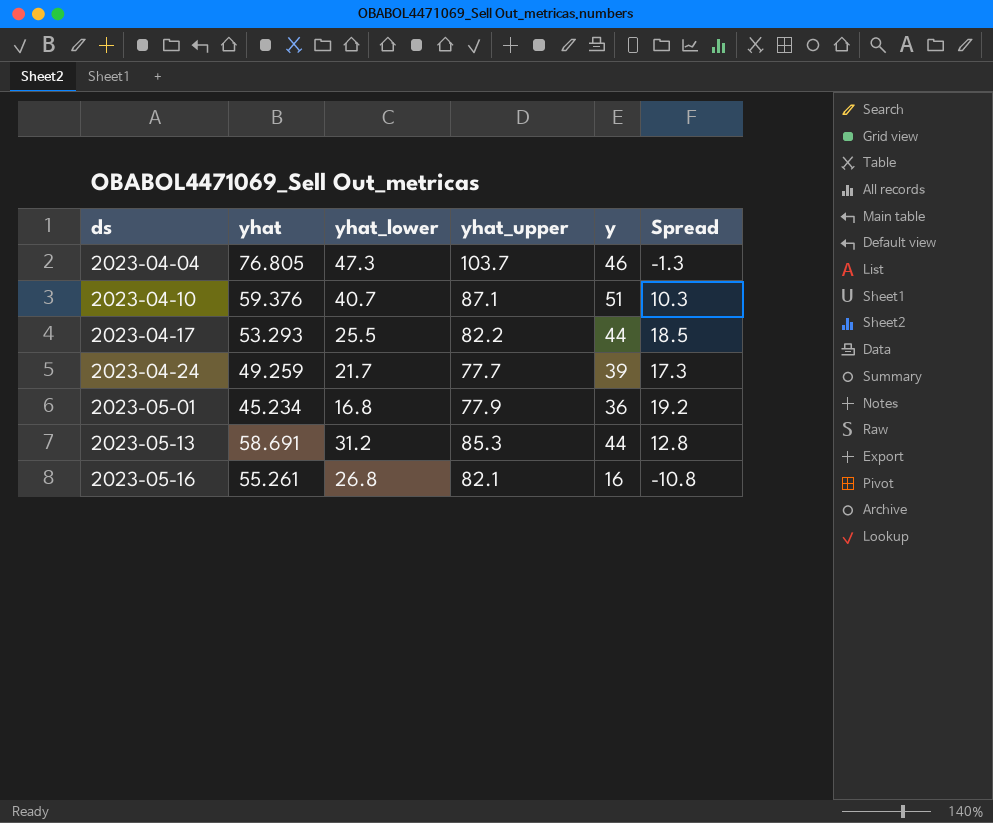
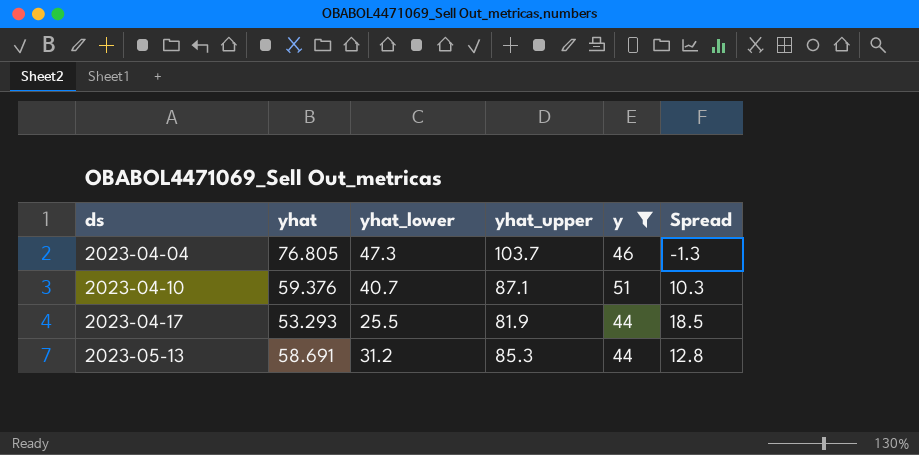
filter: none -> y >= 44
2023-04-17 | yhat_upper: 82.2 -> 81.9

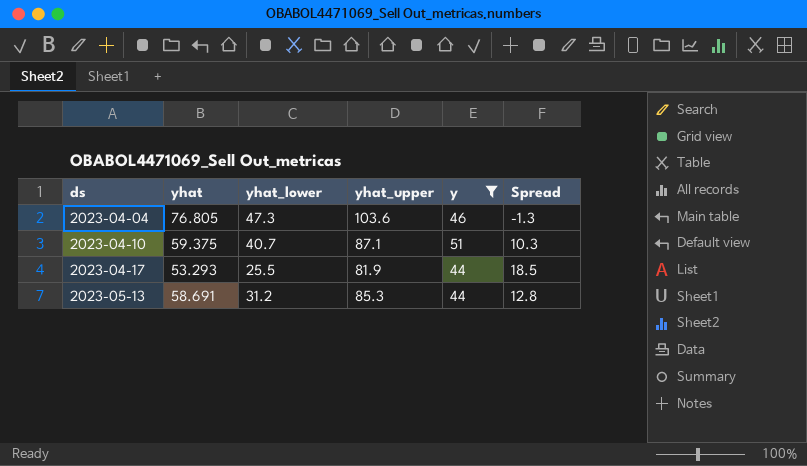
2023-04-04 | yhat_upper: 103.7 -> 103.6
2023-04-10 | yhat: 59.376 -> 59.375

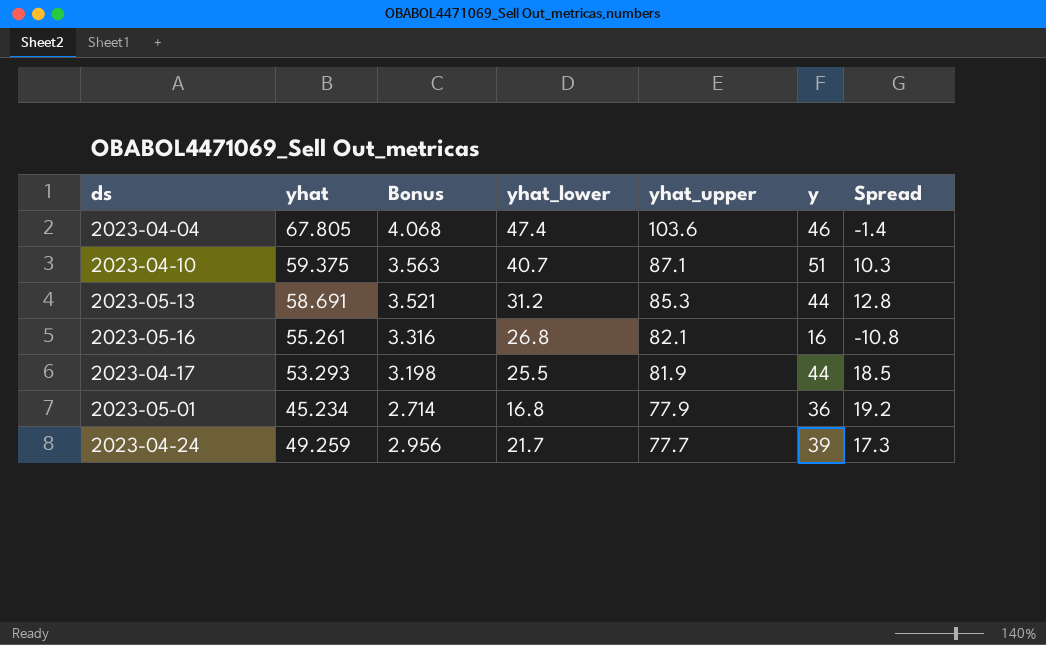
filter: y >= 44 -> none
row order: ds ascending -> yhat_upper descending
column Bonus | formula: none -> [yhat] * 0.06
2023-04-04 | yhat: 76.805 -> 67.805
2023-04-04 | yhat_lower: 47.3 -> 47.4
2023-04-04 | Spread: -1.3 -> -1.4

